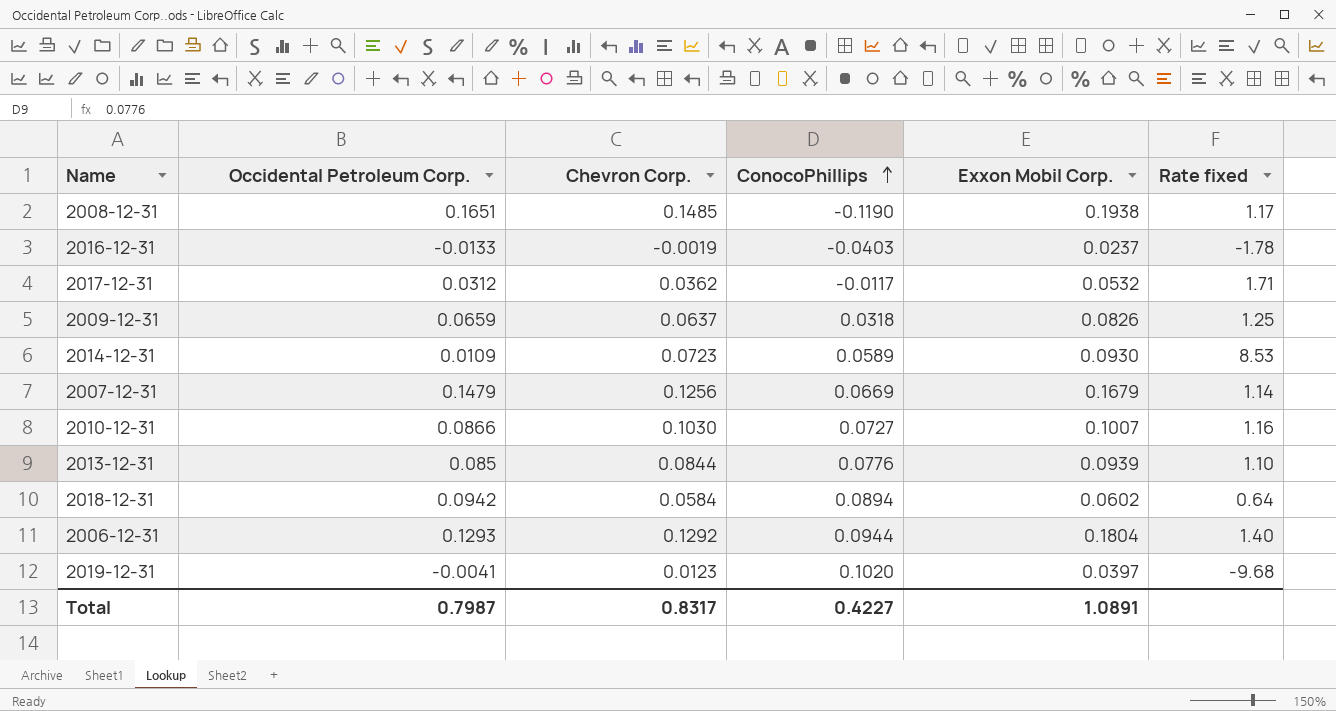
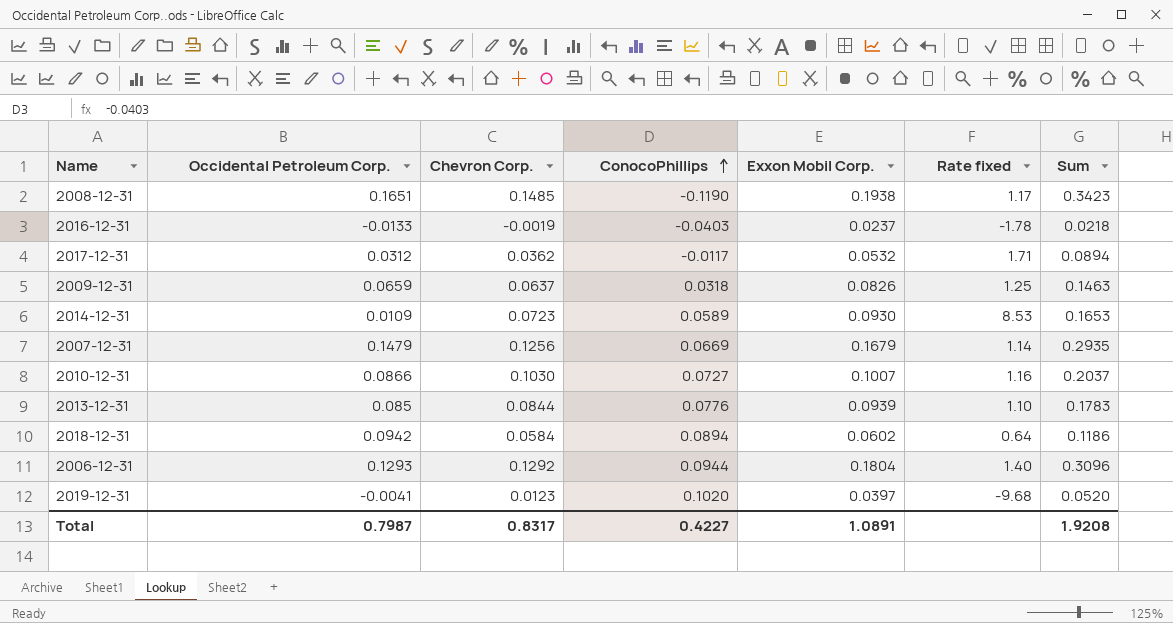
column Sum | formula: none -> [Chevron Corp.] + [Exxon Mobil Corp.]

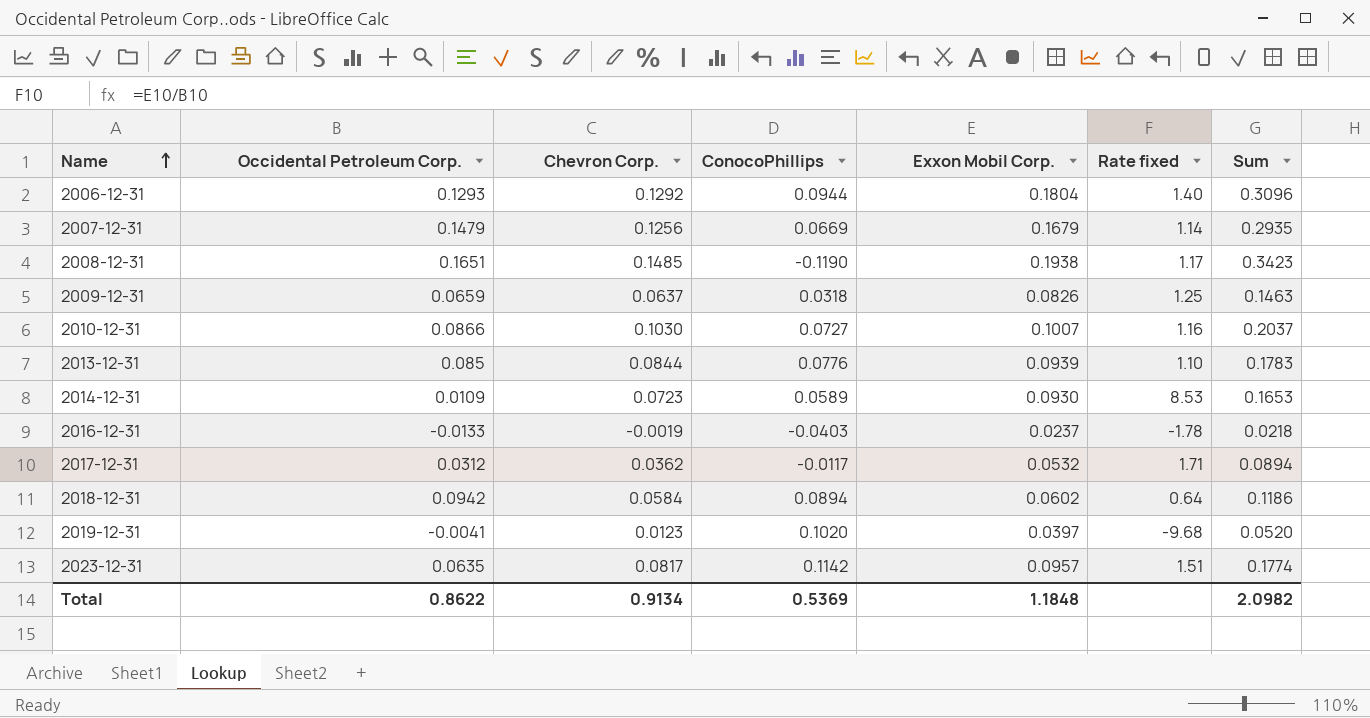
row order: ConocoPhillips ascending -> Name ascending
row 2023-12-31: none -> 0.0635 | 0.0817 | 0.1142 | 0.0957 | 1.51 | 0.1774
Total | Occidental Petroleum Corp.: 0.7987 -> 0.8622
Total | Chevron Corp.: 0.8317 -> 0.9134
Total | ConocoPhillips: 0.4227 -> 0.5369
Total | Exxon Mobil Corp.: 1.0891 -> 1.1848
Total | Sum: 1.9208 -> 2.0982

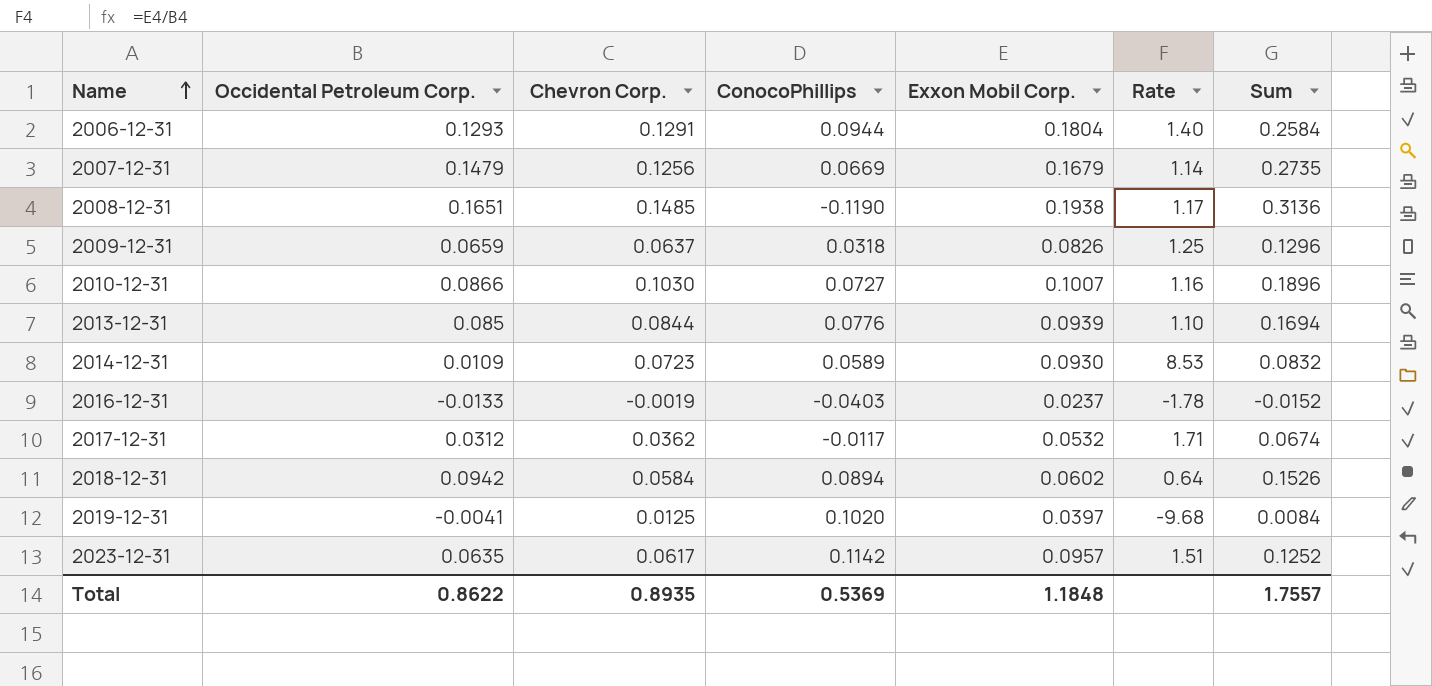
column name: Rate fixed -> Rate
column Sum | formula: [Chevron Corp.] + [Exxon Mobil Corp.] -> [Occidental Petroleum Corp.] + [Chevron Corp.]
2006-12-31 | Chevron Corp.: 0.1292 -> 0.1291
2019-12-31 | Chevron Corp.: 0.0123 -> 0.0125
2023-12-31 | Chevron Corp.: 0.0817 -> 0.0617
Total | Chevron Corp.: 0.9134 -> 0.8935
Total | Sum: 2.0982 -> 1.7557

